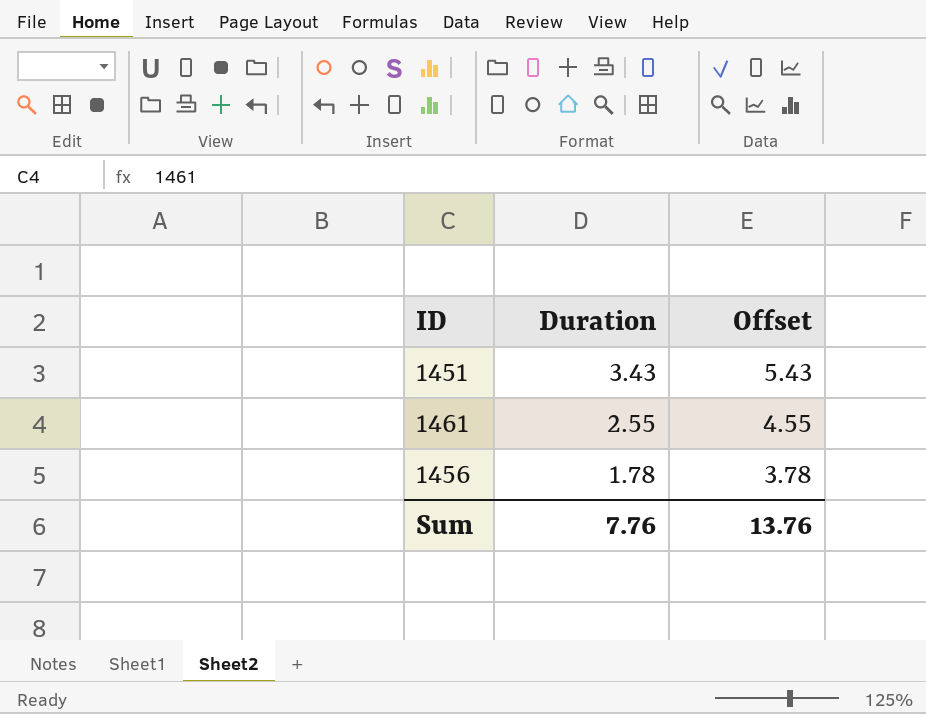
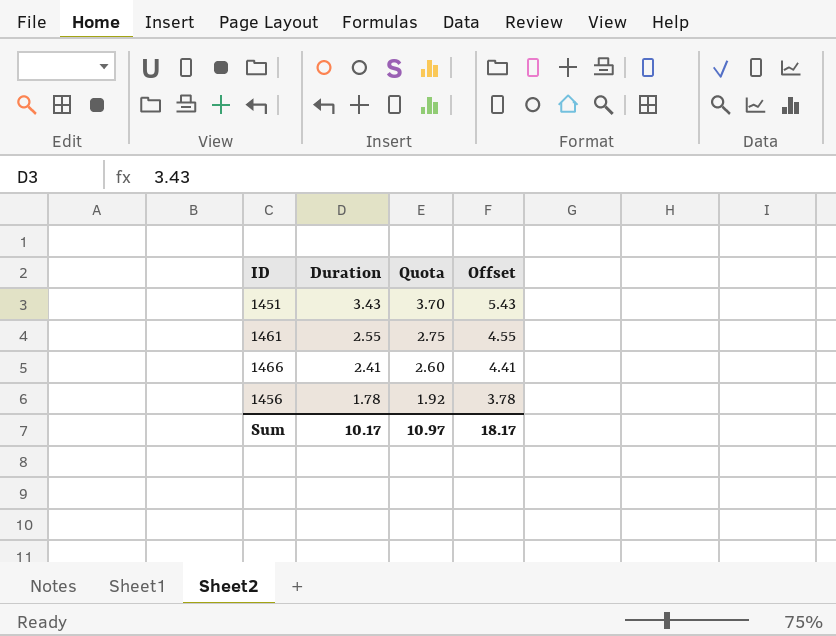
column Quota | formula: none -> [Duration] * 1.08
row 1466: none -> 2.41 | 2.60 | 4.41
Sum | Duration: 7.76 -> 10.17
Sum | Offset: 13.76 -> 18.17

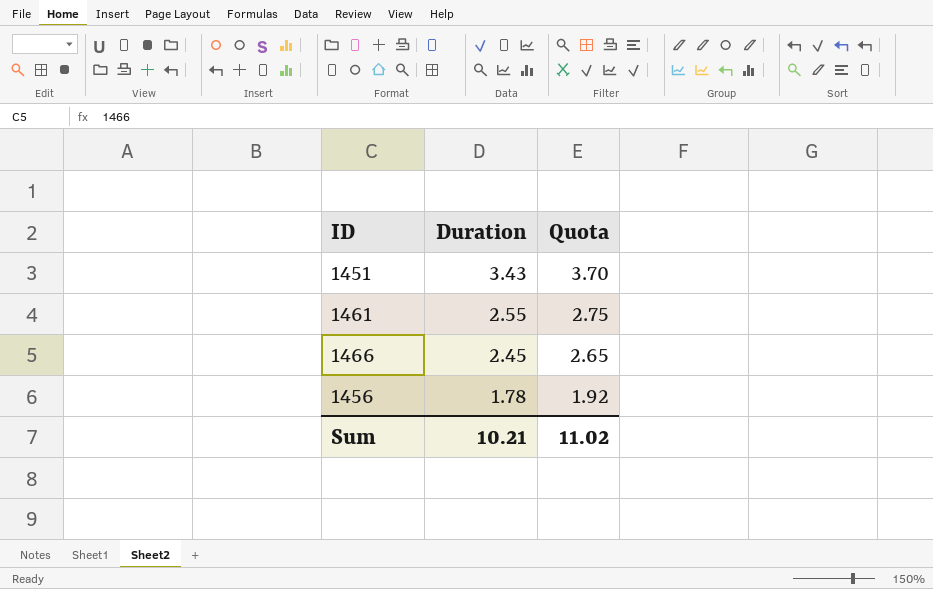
column Offset | formula: [Duration] + 2 -> none
1466 | Duration: 2.41 -> 2.45
1466 | Quota: 2.60 -> 2.65
Sum | Duration: 10.17 -> 10.21
Sum | Quota: 10.97 -> 11.02

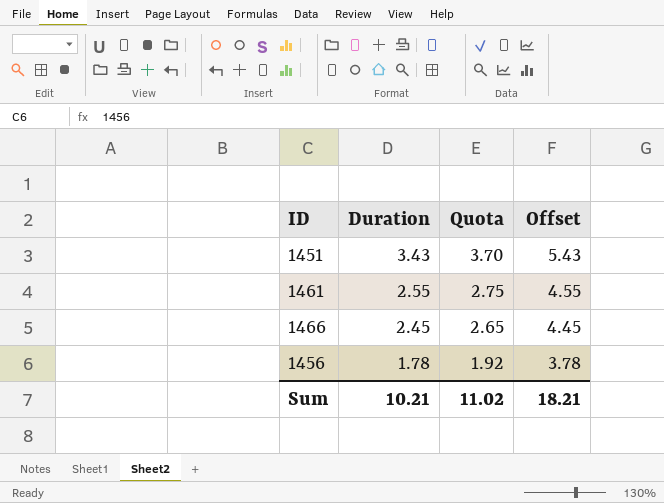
column Offset | formula: none -> [Duration] + 2

